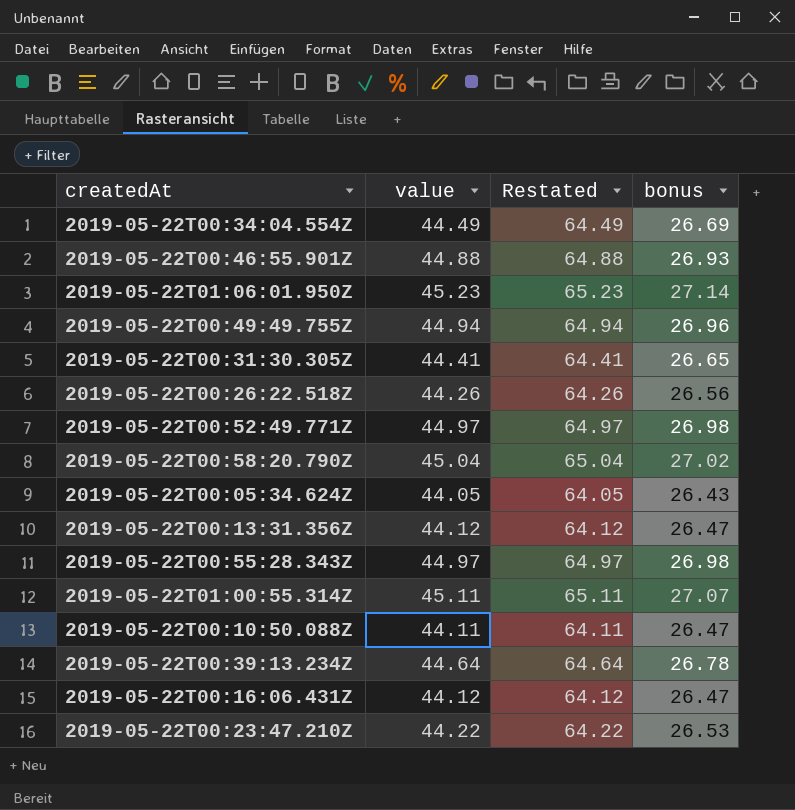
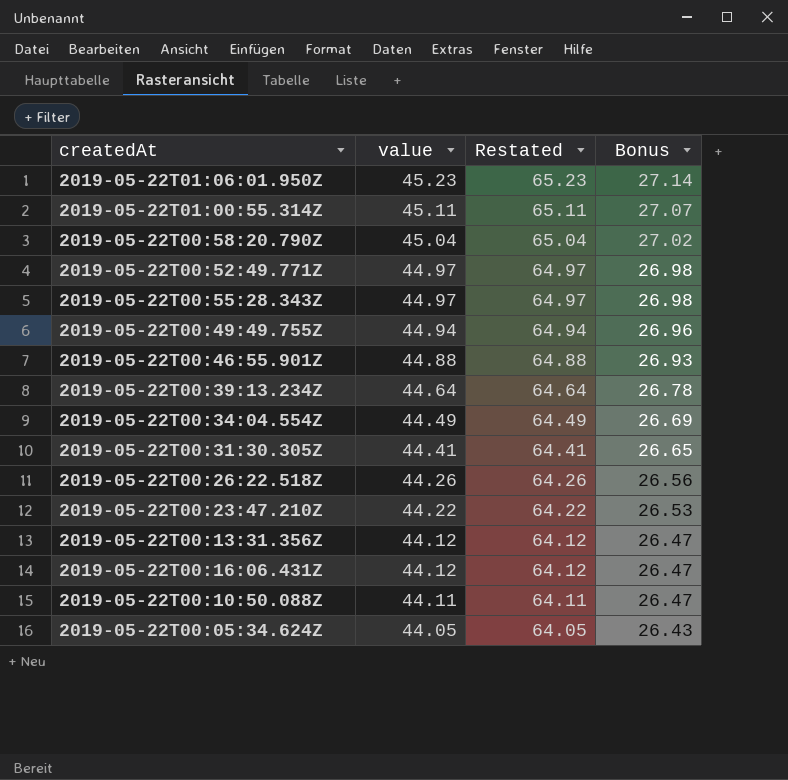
row order: none -> value descending
column name: bonus -> Bonus

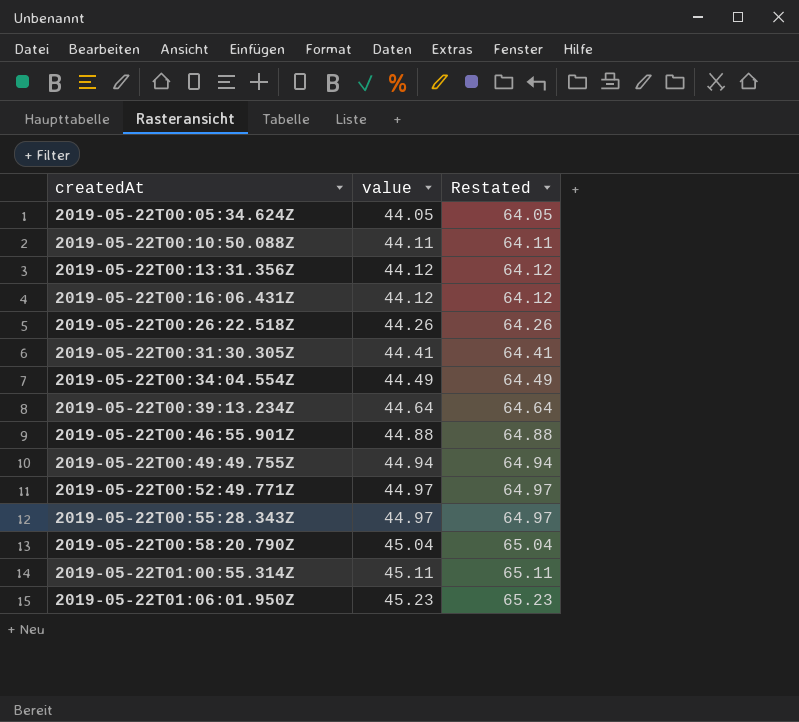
row order: value descending -> createdAt ascending
column Bonus | formula: [value] * 0.6 -> none
row 2019-05-22T00:23:47.210Z: 44.22 | 64.22 | 26.53 -> none

